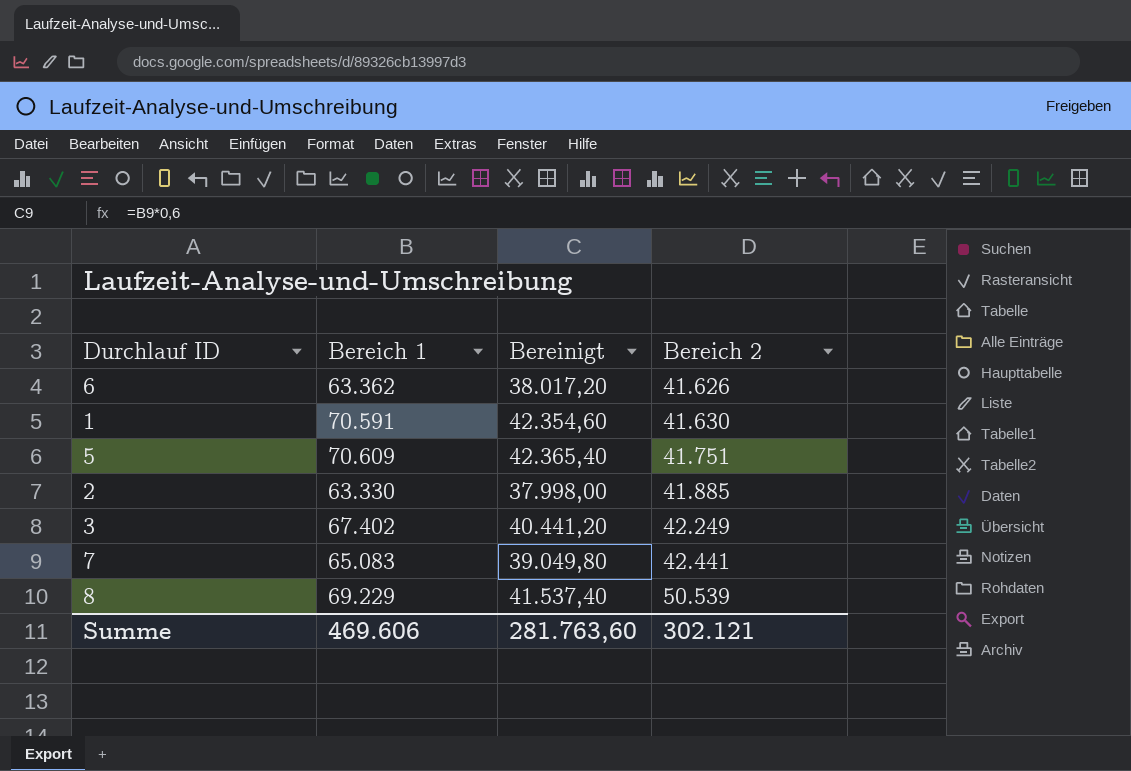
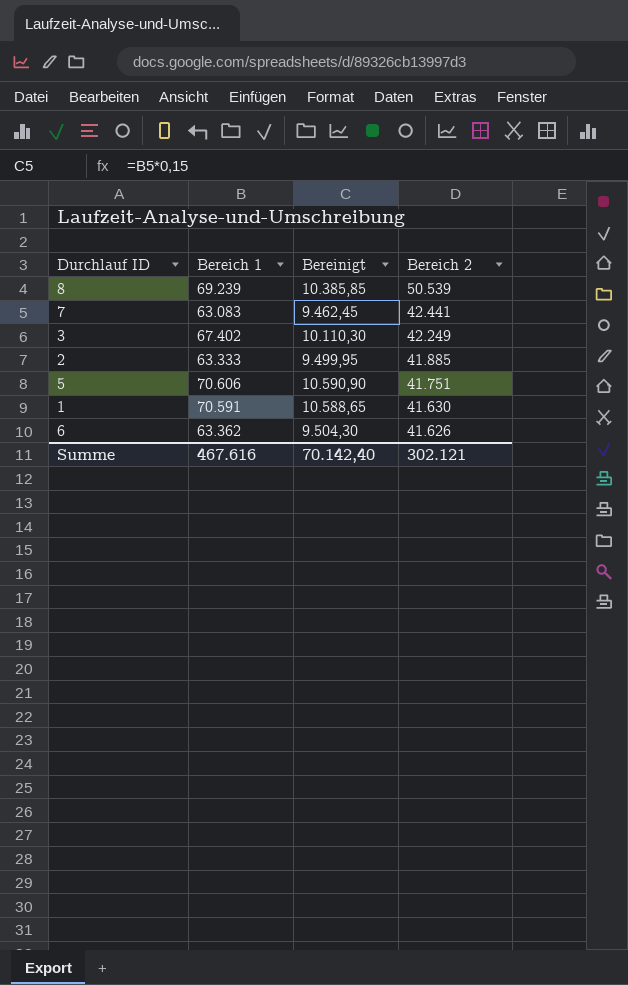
row order: Bereich 2 ascending -> Bereich 2 descending
column Bereinigt | formula: [Bereich 1] * 0,6 -> [Bereich 1] * 0,15
8 | Bereich 1: 69.229 -> 69.239
7 | Bereich 1: 65.083 -> 63.083
2 | Bereich 1: 63.330 -> 63.333
5 | Bereich 1: 70.609 -> 70.606
Summe | Bereich 1: 469.606 -> 467.616
Summe | Bereinigt: 281.763,60 -> 70.142,40

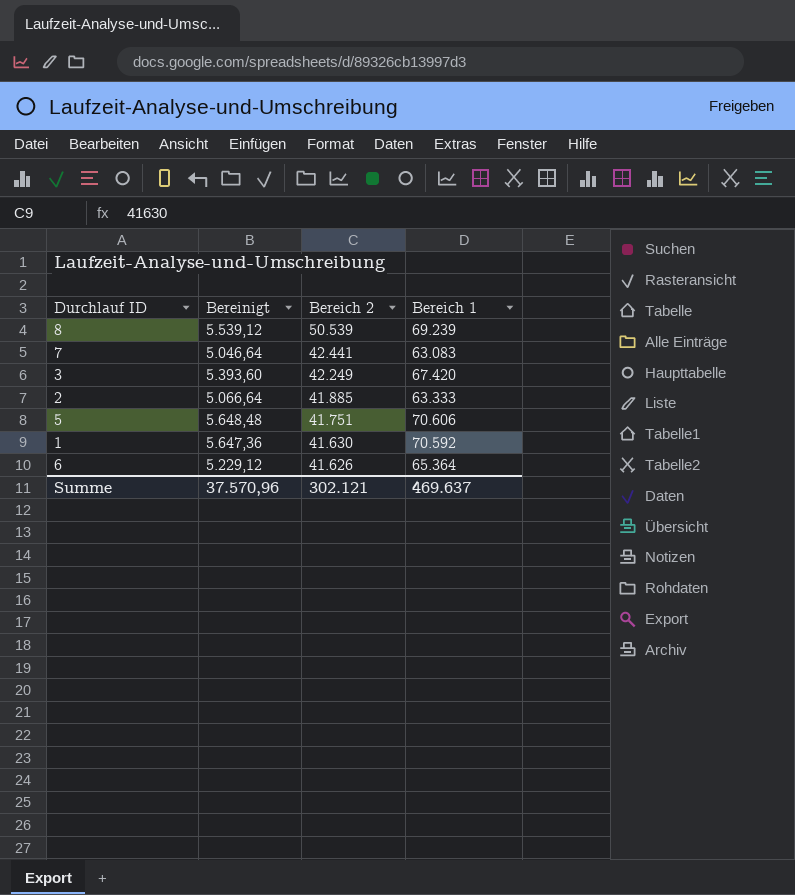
column Bereinigt | formula: [Bereich 1] * 0,15 -> [Bereich 1] * 0,08
column Bereich 1 | position: 2 -> 4
3 | Bereich 1: 67.402 -> 67.420
1 | Bereich 1: 70.591 -> 70.592
6 | Bereich 1: 63.362 -> 65.364
Summe | Bereinigt: 70.142,40 -> 37.570,96
Summe | Bereich 1: 467.616 -> 469.637

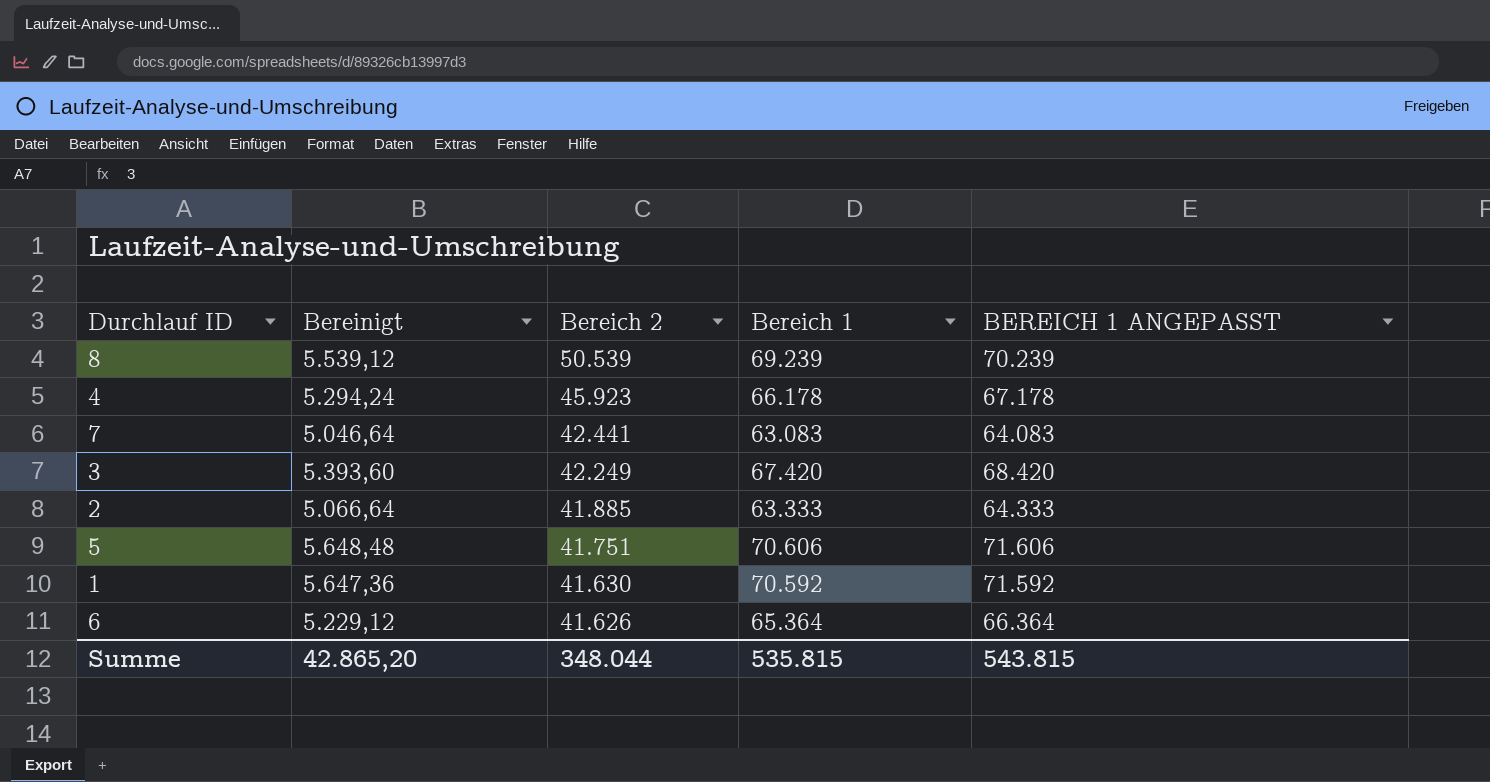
column BEREICH 1 ANGEPASST | formula: none -> [Bereich 1] + 1000
row 4: none -> 5.294,24 | 45.923 | 66.178 | 67.178
Summe | Bereinigt: 37.570,96 -> 42.865,20
Summe | Bereich 2: 302.121 -> 348.044
Summe | Bereich 1: 469.637 -> 535.815

